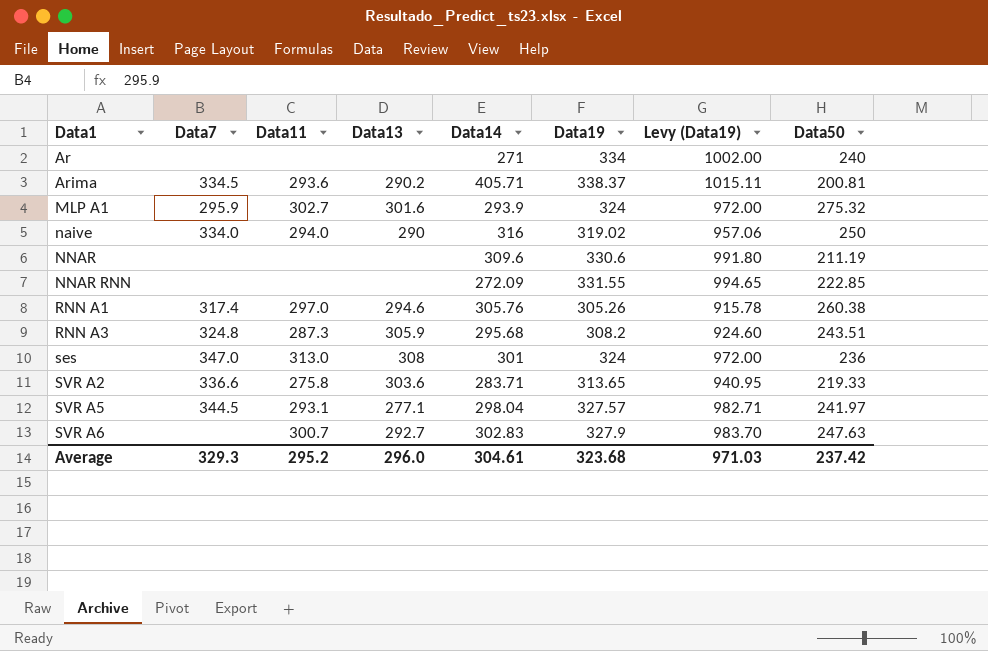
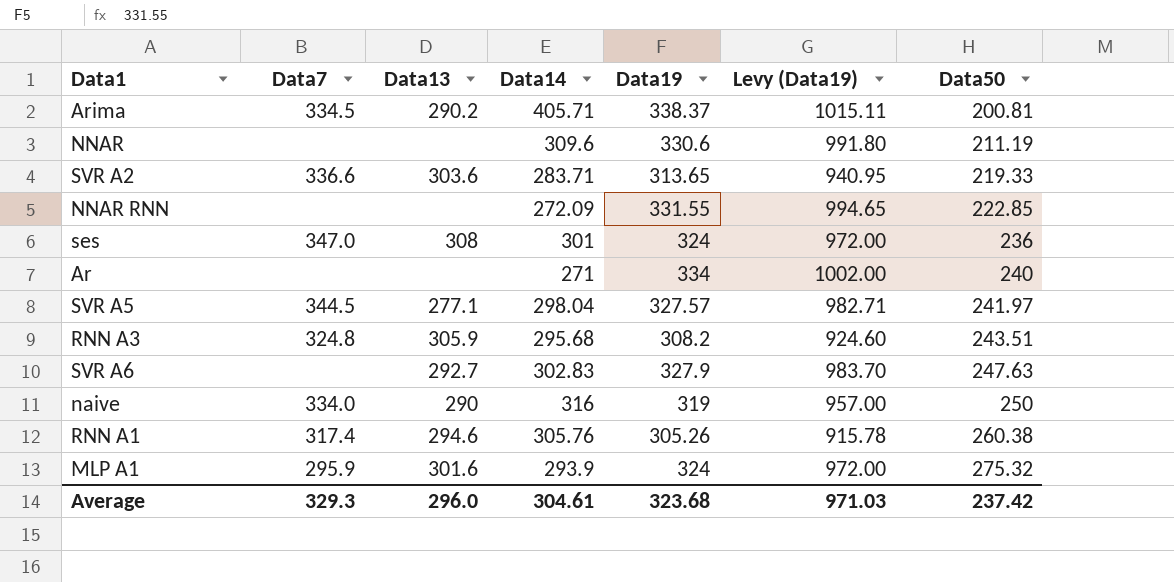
row order: Data1 ascending -> Data50 ascending
column Data11 | position: 3 -> none
naive | Data19: 319.02 -> 319
naive | Levy (Data19): 957.06 -> 957.00

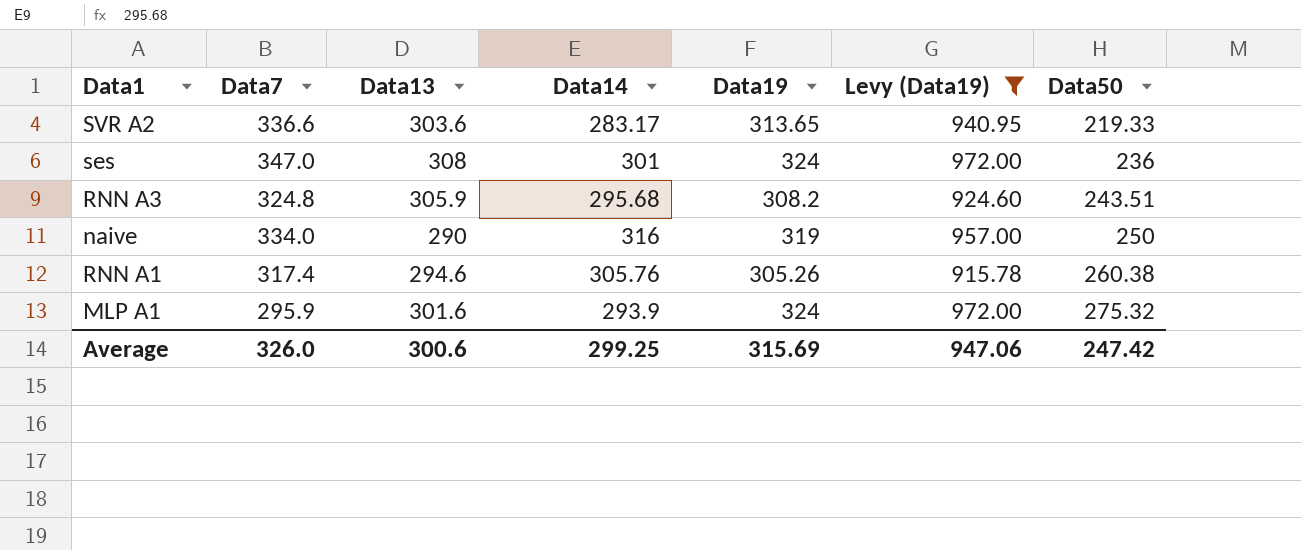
filter: none -> Levy (Data19) <= 972.00
SVR A2 | Data14: 283.71 -> 283.17
Average | Data7: 329.3 -> 326.0
Average | Data13: 296.0 -> 300.6
Average | Data14: 304.61 -> 299.25
Average | Data19: 323.68 -> 315.69
Average | Levy (Data19): 971.03 -> 947.06
Average | Data50: 237.42 -> 247.42

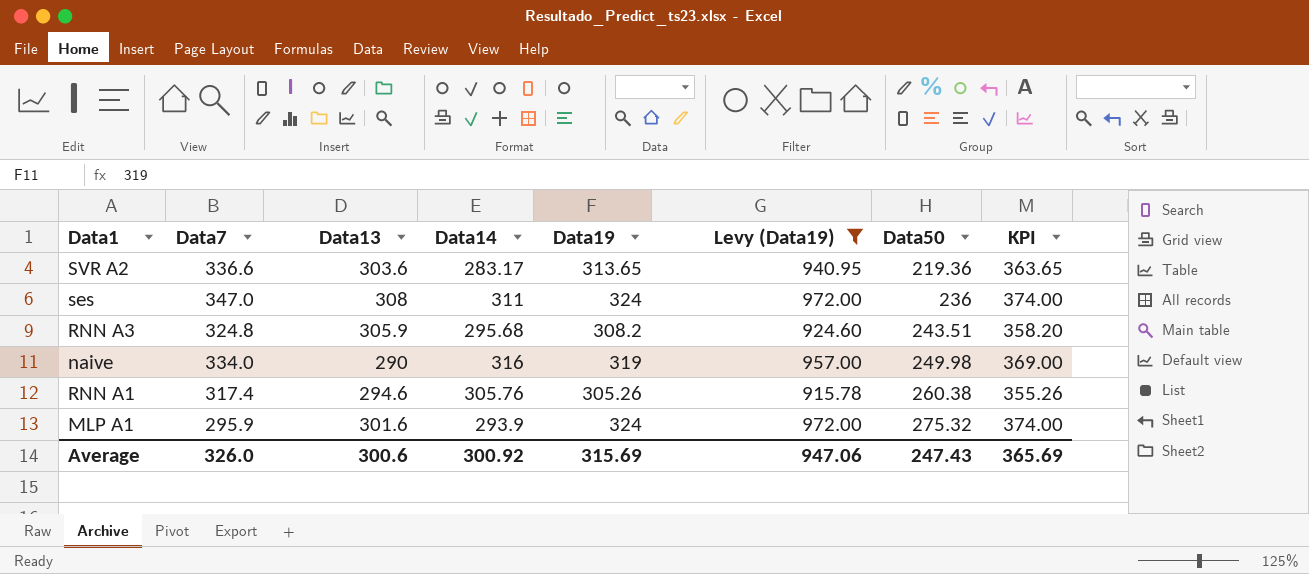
column KPI | formula: none -> [Data19] + 50
SVR A2 | Data50: 219.33 -> 219.36
ses | Data14: 301 -> 311
naive | Data50: 250 -> 249.98
Average | Data14: 299.25 -> 300.92
Average | Data50: 247.42 -> 247.43

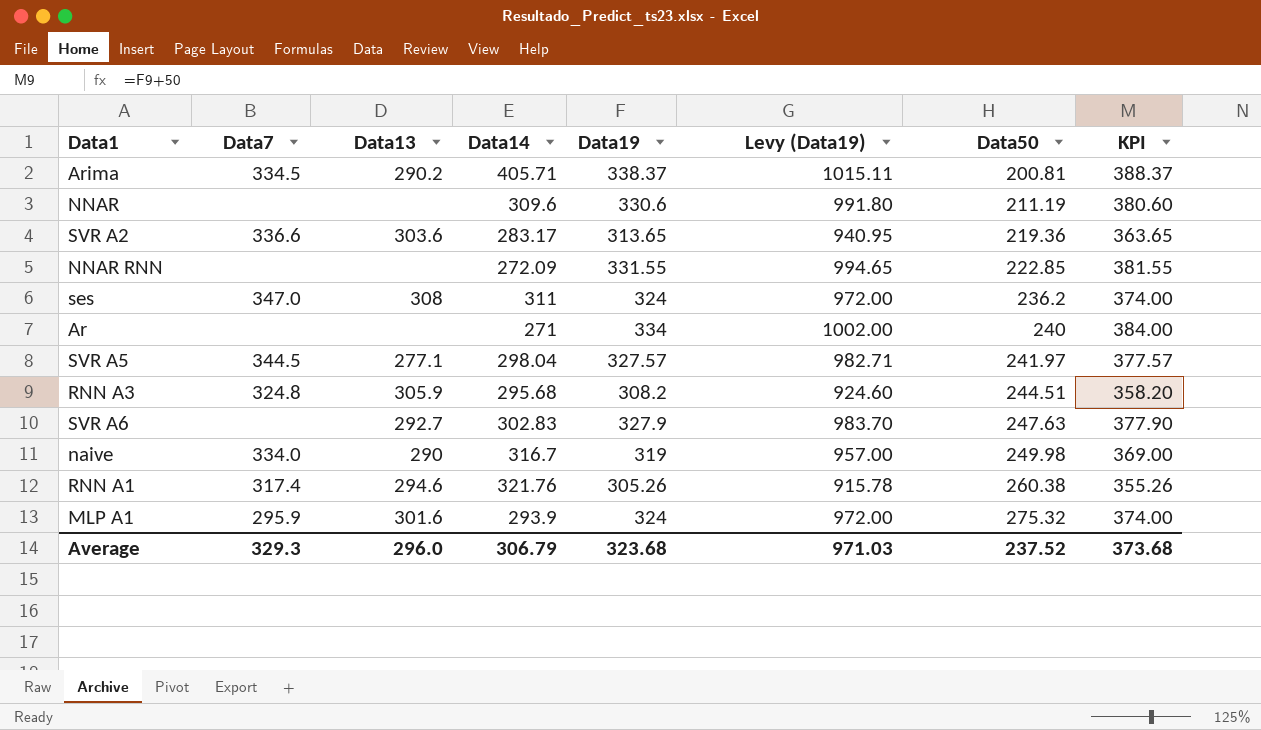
filter: Levy (Data19) <= 972.00 -> none
ses | Data50: 236 -> 236.2
RNN A3 | Data50: 243.51 -> 244.51
naive | Data14: 316 -> 316.7
RNN A1 | Data14: 305.76 -> 321.76
Average | Data7: 326.0 -> 329.3
Average | Data13: 300.6 -> 296.0
Average | Data14: 300.92 -> 306.79
Average | Data19: 315.69 -> 323.68
Average | Levy (Data19): 947.06 -> 971.03
Average | Data50: 247.43 -> 237.52
Average | KPI: 365.69 -> 373.68

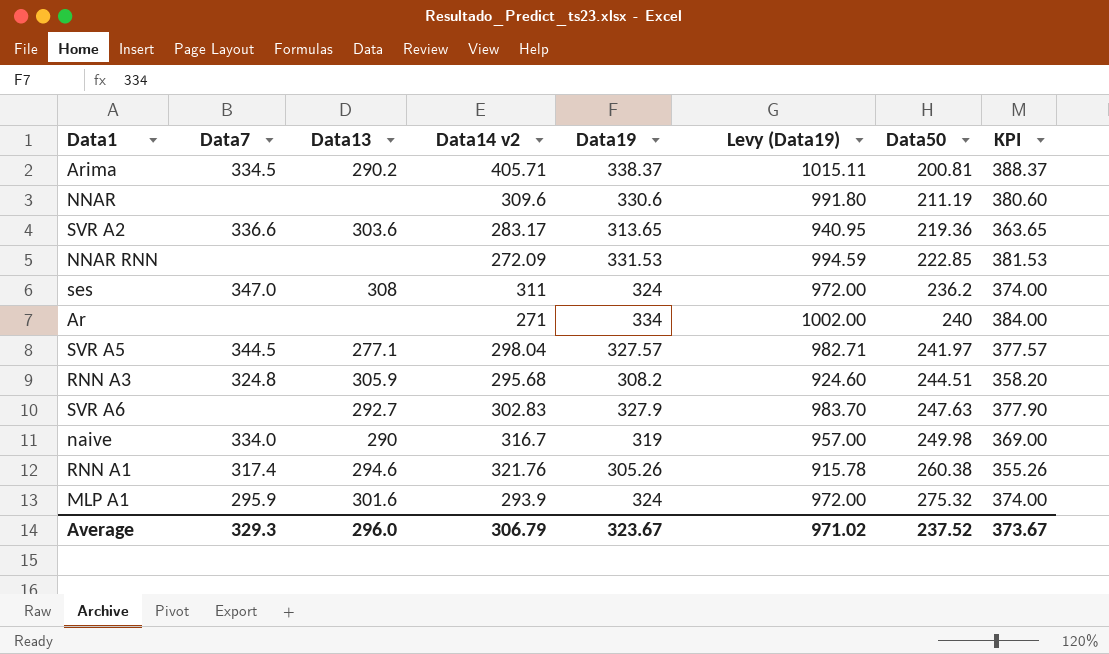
column name: Data14 -> Data14 v2
NNAR RNN | Data19: 331.55 -> 331.53
NNAR RNN | Levy (Data19): 994.65 -> 994.59
NNAR RNN | KPI: 381.55 -> 381.53
Average | Data19: 323.68 -> 323.67
Average | Levy (Data19): 971.03 -> 971.02
Average | KPI: 373.68 -> 373.67

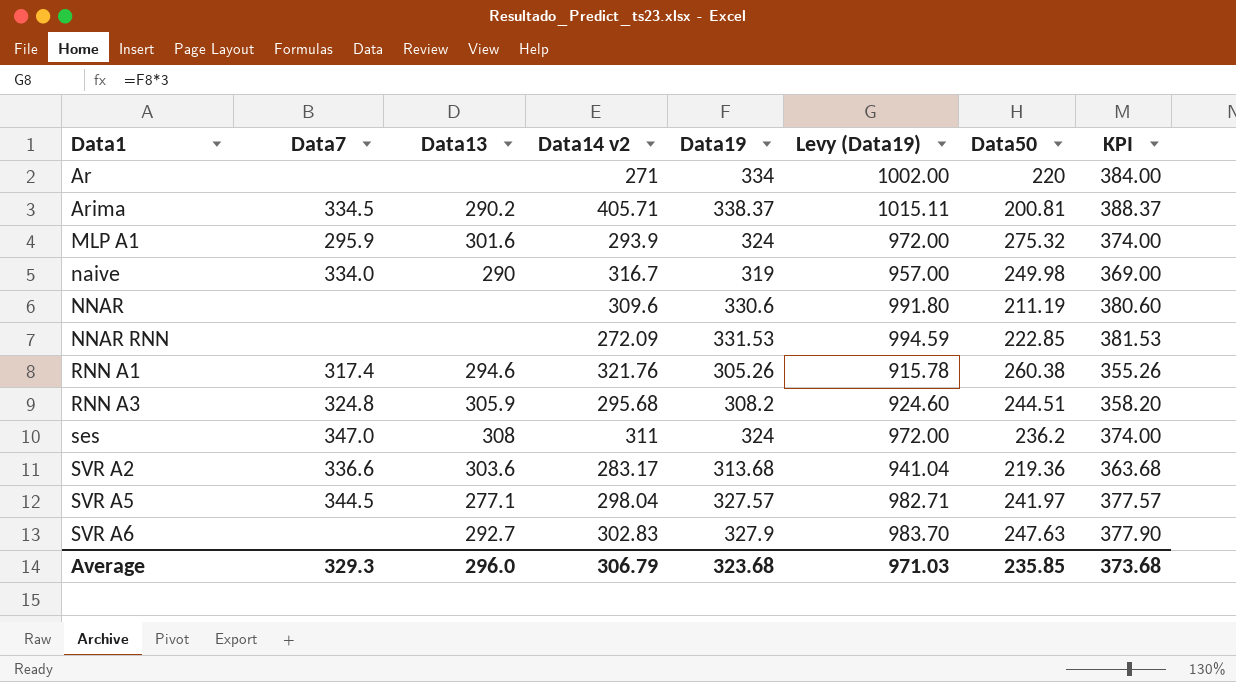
row order: Data50 ascending -> Data1 ascending
Ar | Data50: 240 -> 220
SVR A2 | Data19: 313.65 -> 313.68
SVR A2 | Levy (Data19): 940.95 -> 941.04
SVR A2 | KPI: 363.65 -> 363.68
Average | Data19: 323.67 -> 323.68
Average | Levy (Data19): 971.02 -> 971.03
Average | Data50: 237.52 -> 235.85
Average | KPI: 373.67 -> 373.68

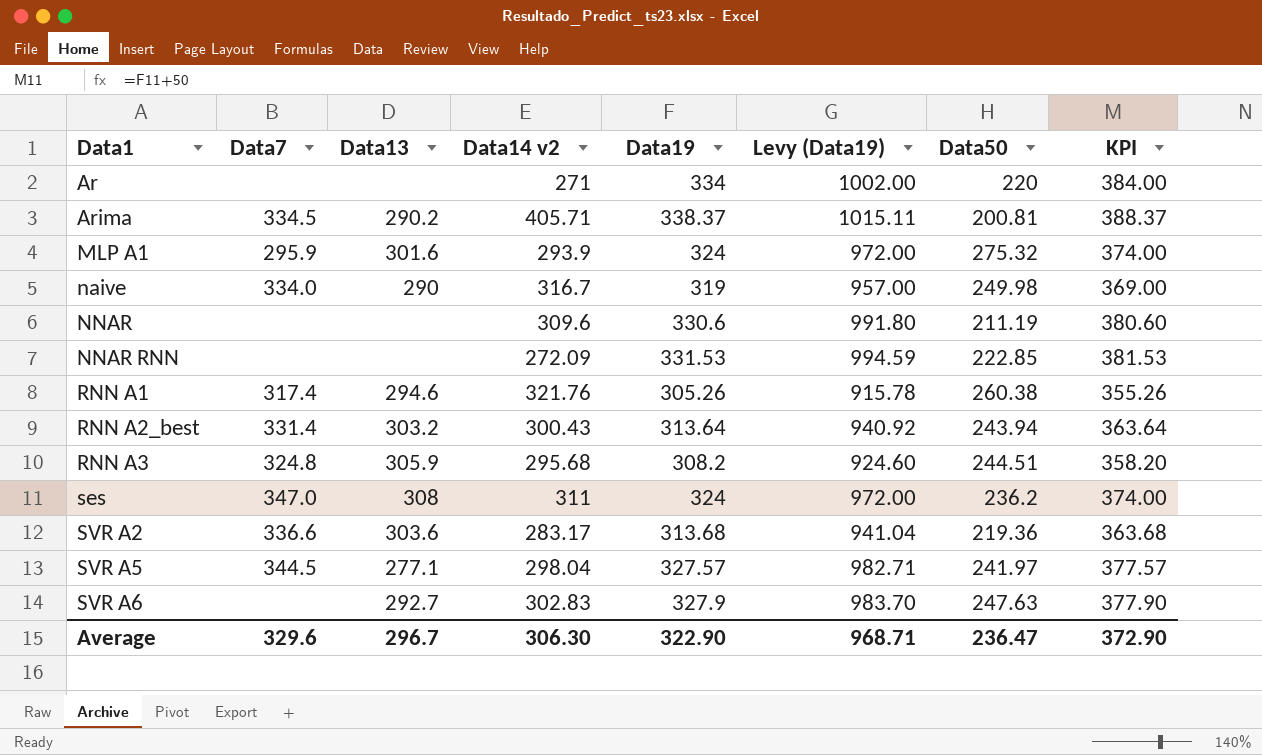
row RNN A2_best: none -> 331.4 | 303.2 | 300.43 | 313.64 | 940.92 | 243.94 | 363.64
Average | Data7: 329.3 -> 329.6
Average | Data13: 296.0 -> 296.7
Average | Data14 v2: 306.79 -> 306.30
Average | Data19: 323.68 -> 322.90
Average | Levy (Data19): 971.03 -> 968.71
Average | Data50: 235.85 -> 236.47
Average | KPI: 373.68 -> 372.90

